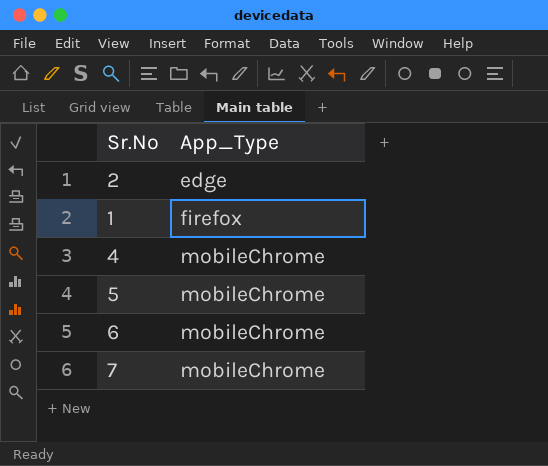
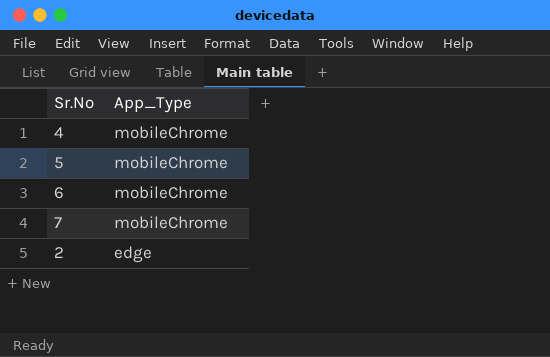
row order: App_Type ascending -> App_Type descending
row 1: firefox -> none

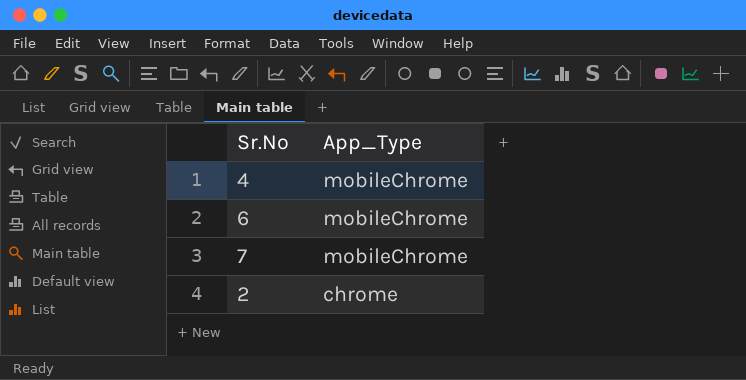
row 5: mobileChrome -> none
2 | App_Type: edge -> chrome

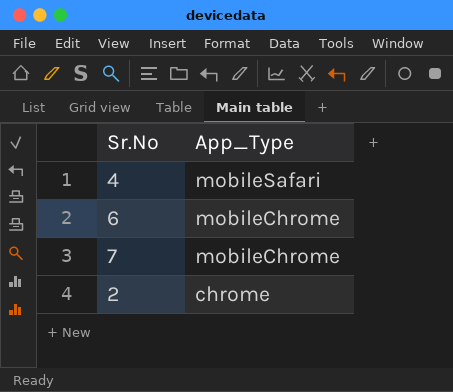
4 | App_Type: mobileChrome -> mobileSafari

